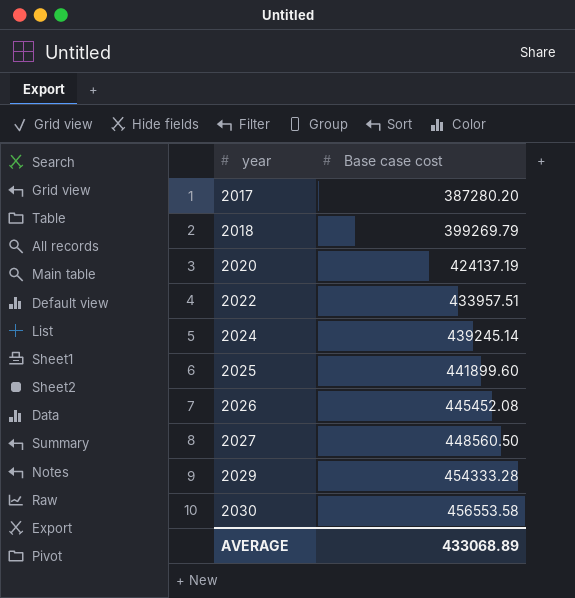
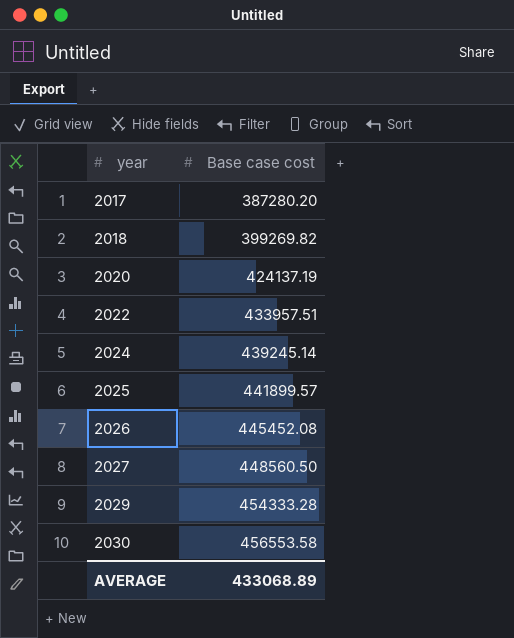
2018 | Base case cost: 399269.79 -> 399269.82
2025 | Base case cost: 441899.60 -> 441899.57

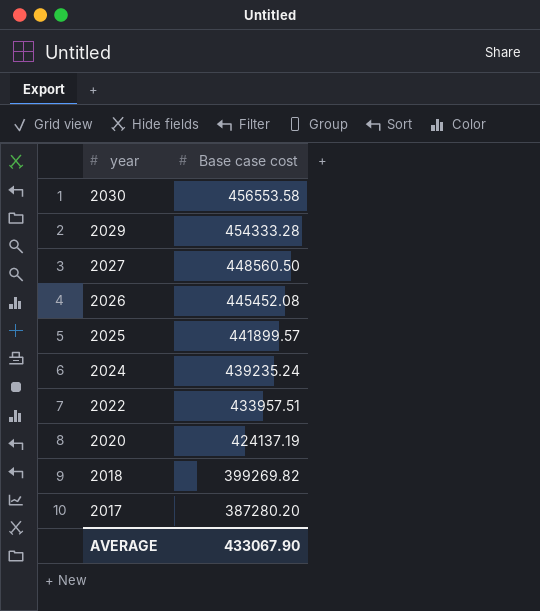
row order: year ascending -> year descending
2024 | Base case cost: 439245.14 -> 439235.24
AVERAGE | Base case cost: 433068.89 -> 433067.90

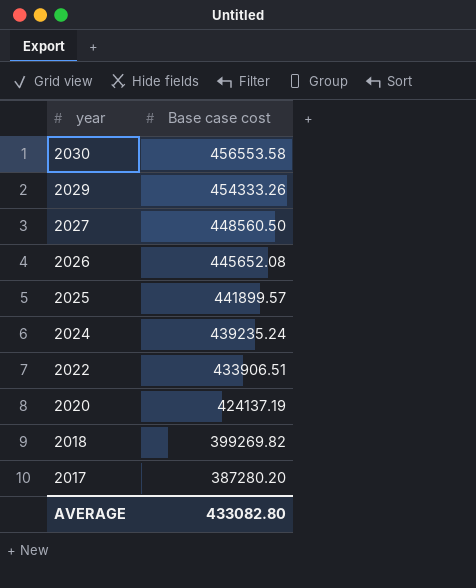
2029 | Base case cost: 454333.28 -> 454333.26
2026 | Base case cost: 445452.08 -> 445652.08
2022 | Base case cost: 433957.51 -> 433906.51
AVERAGE | Base case cost: 433067.90 -> 433082.80

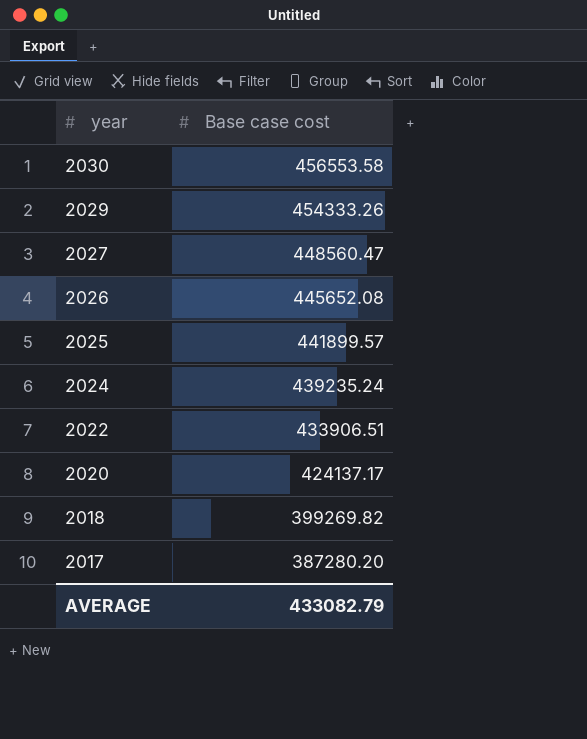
2027 | Base case cost: 448560.50 -> 448560.47
2020 | Base case cost: 424137.19 -> 424137.17
AVERAGE | Base case cost: 433082.80 -> 433082.79

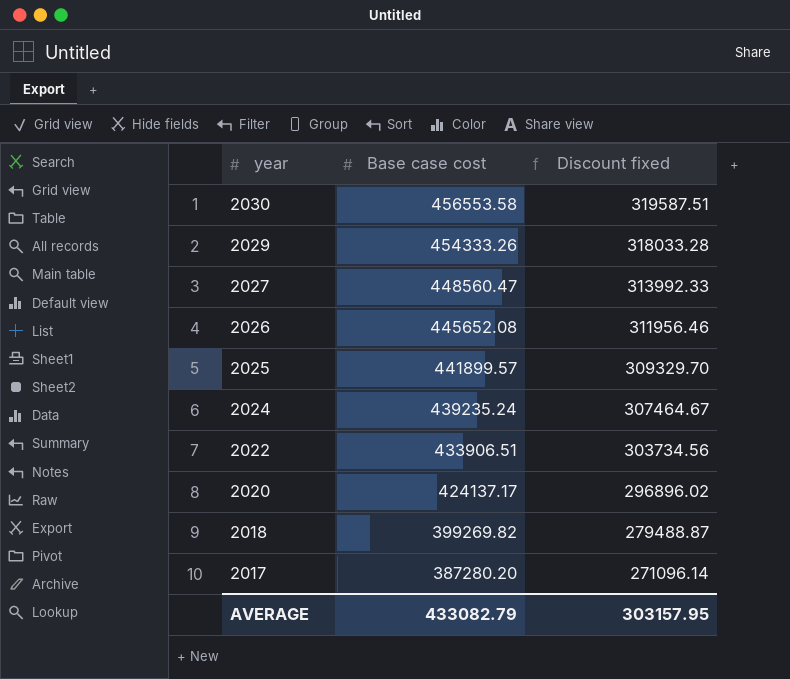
column Discount fixed | formula: none -> [Base case cost] * 0.7

